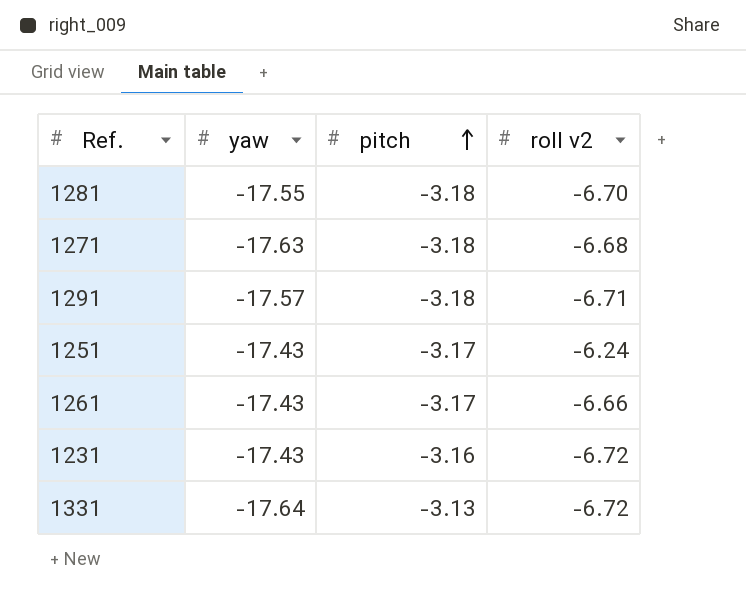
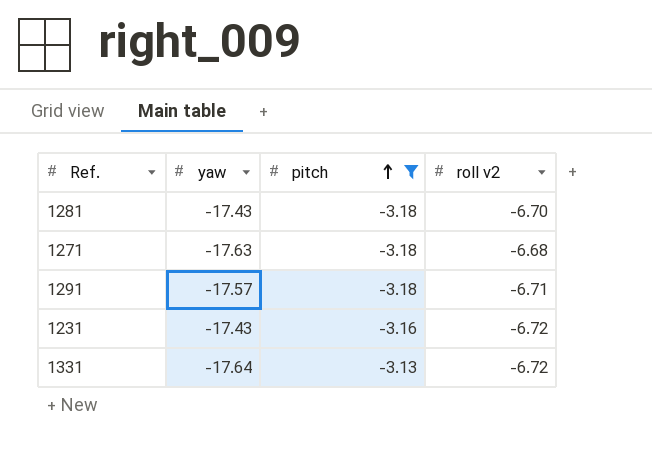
filter: none -> pitch != -3.17
1281 | yaw: -17.55 -> -17.43

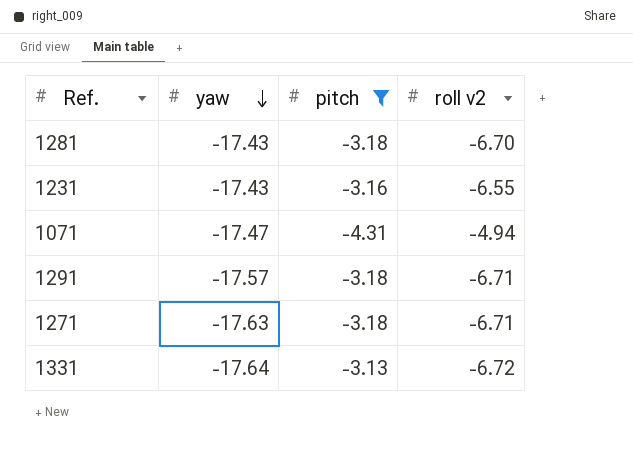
row order: pitch ascending -> yaw descending
1231 | roll v2: -6.72 -> -6.55
row 1071: none -> -17.47 | -4.31 | -4.94
1271 | roll v2: -6.68 -> -6.71

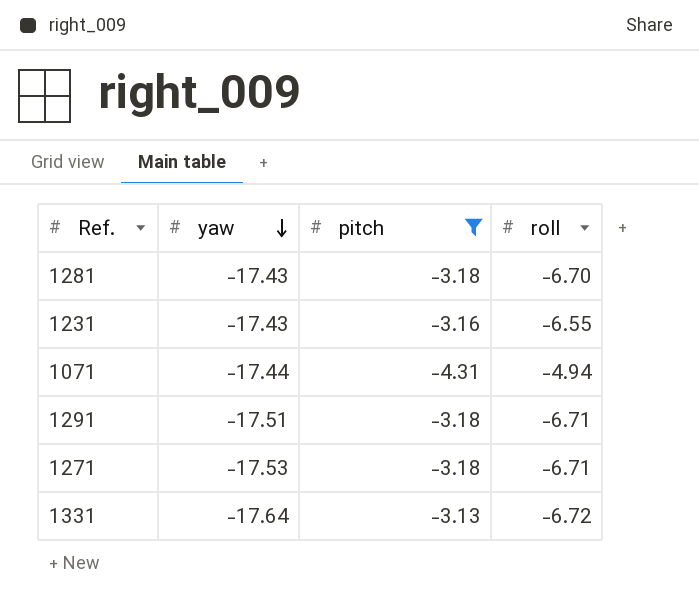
column name: roll v2 -> roll
1071 | yaw: -17.47 -> -17.44
1291 | yaw: -17.57 -> -17.51
1271 | yaw: -17.63 -> -17.53

